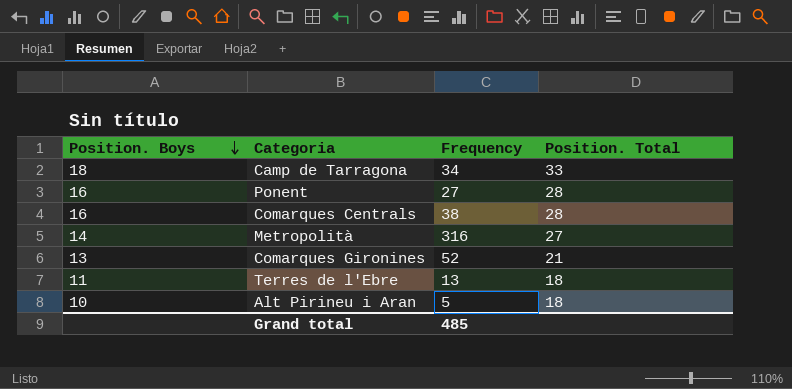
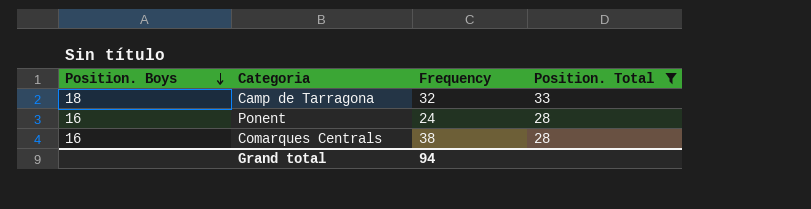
filter: none -> Position. Total >= 28
Camp de Tarragona | Frequency: 34 -> 32
Ponent | Frequency: 27 -> 24
Grand total | Frequency: 485 -> 94

